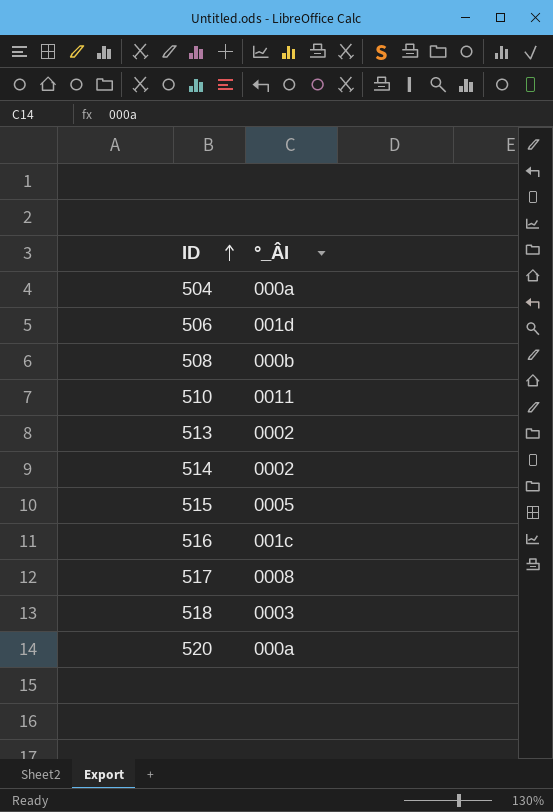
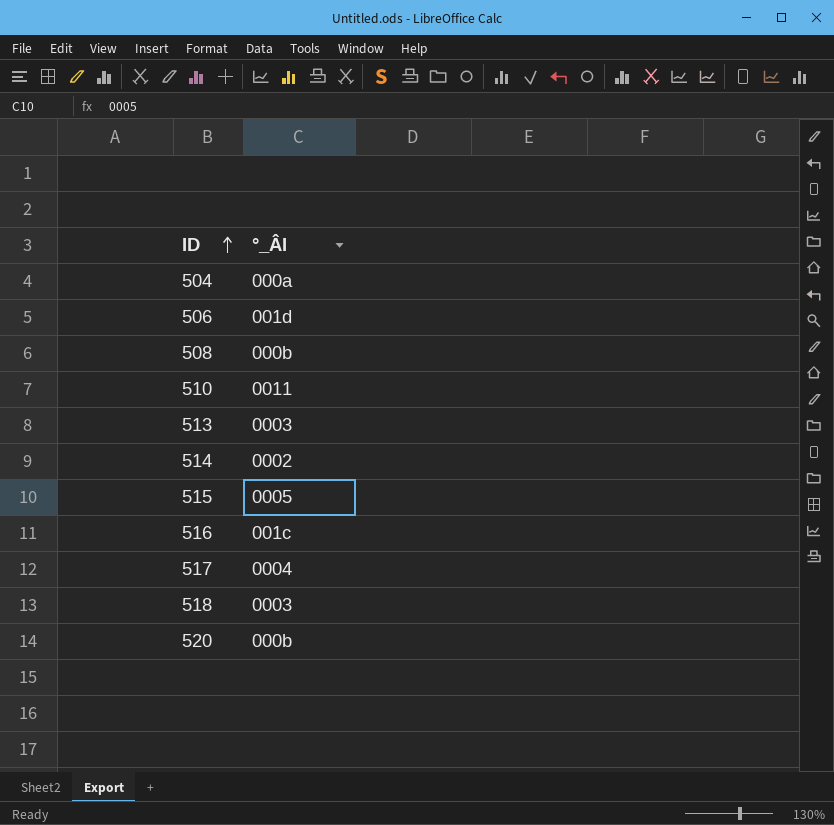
513 | °_ÂI: 0002 -> 0003
517 | °_ÂI: 0008 -> 0004
520 | °_ÂI: 000a -> 000b

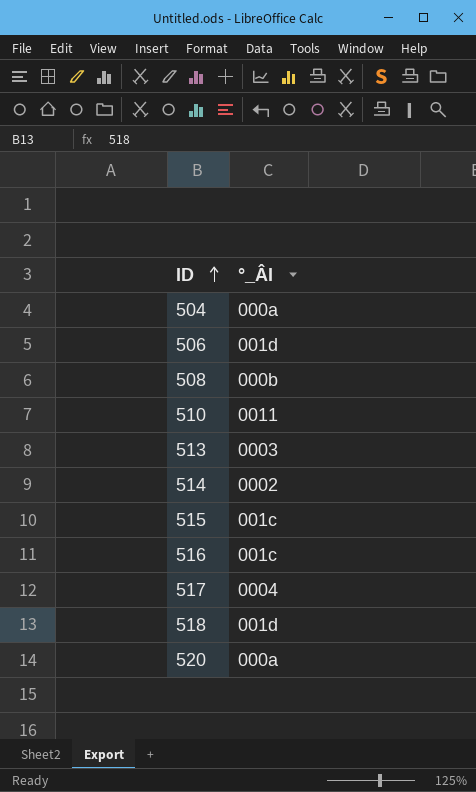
515 | °_ÂI: 0005 -> 001c
518 | °_ÂI: 0003 -> 001d
520 | °_ÂI: 000b -> 000a

